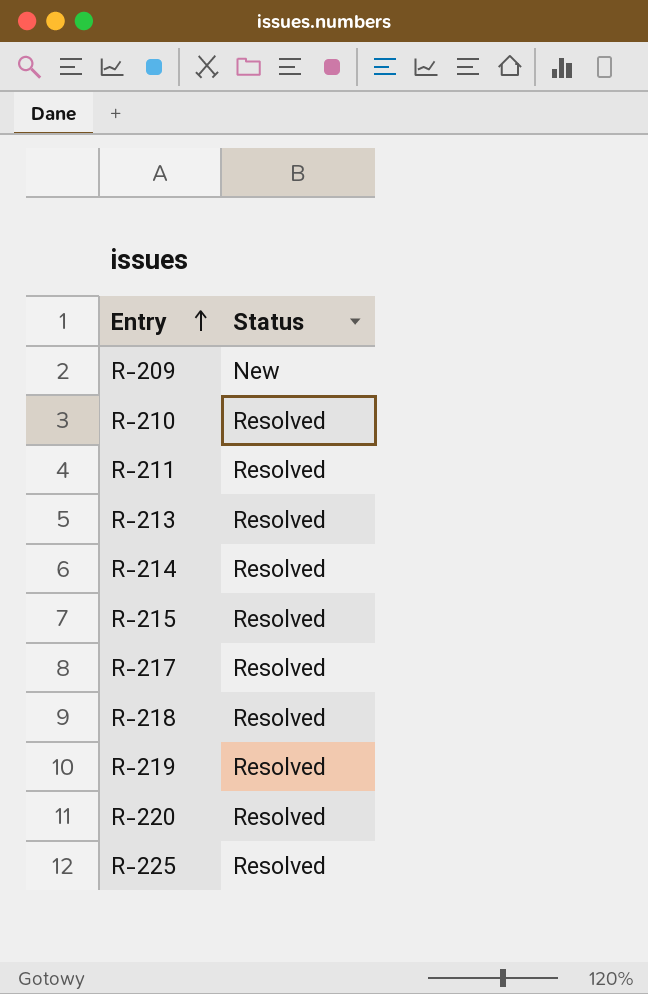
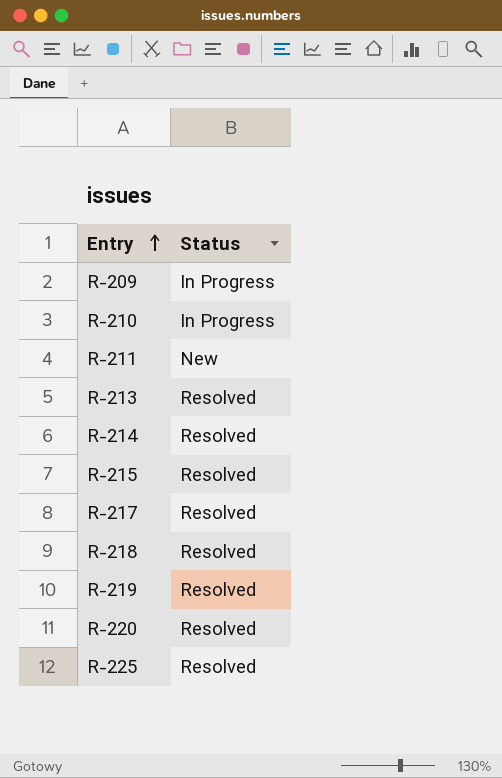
R-209 | Status: New -> In Progress
R-210 | Status: Resolved -> In Progress
R-211 | Status: Resolved -> New

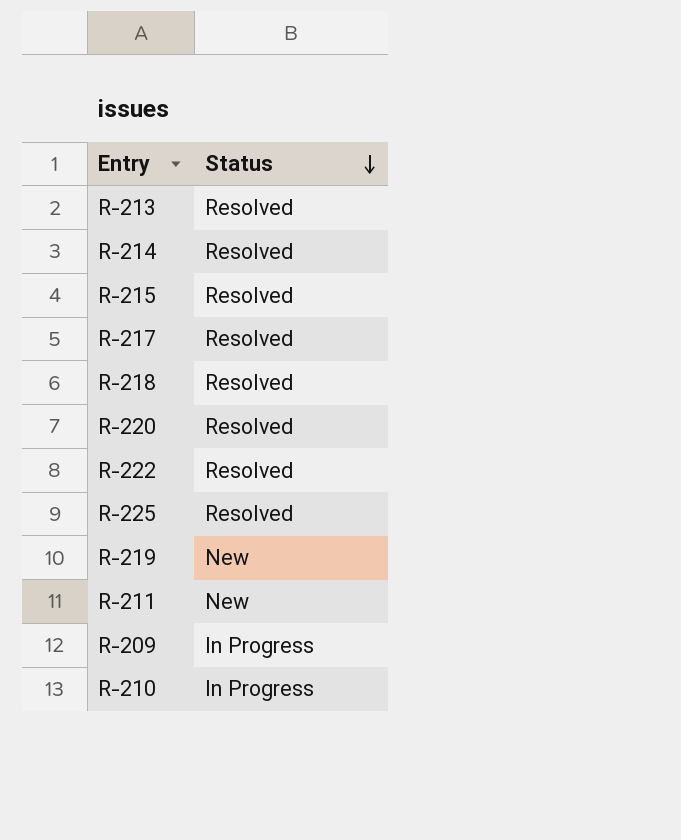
row order: Entry ascending -> Status descending
row R-222: none -> Resolved
R-219 | Status: Resolved -> New

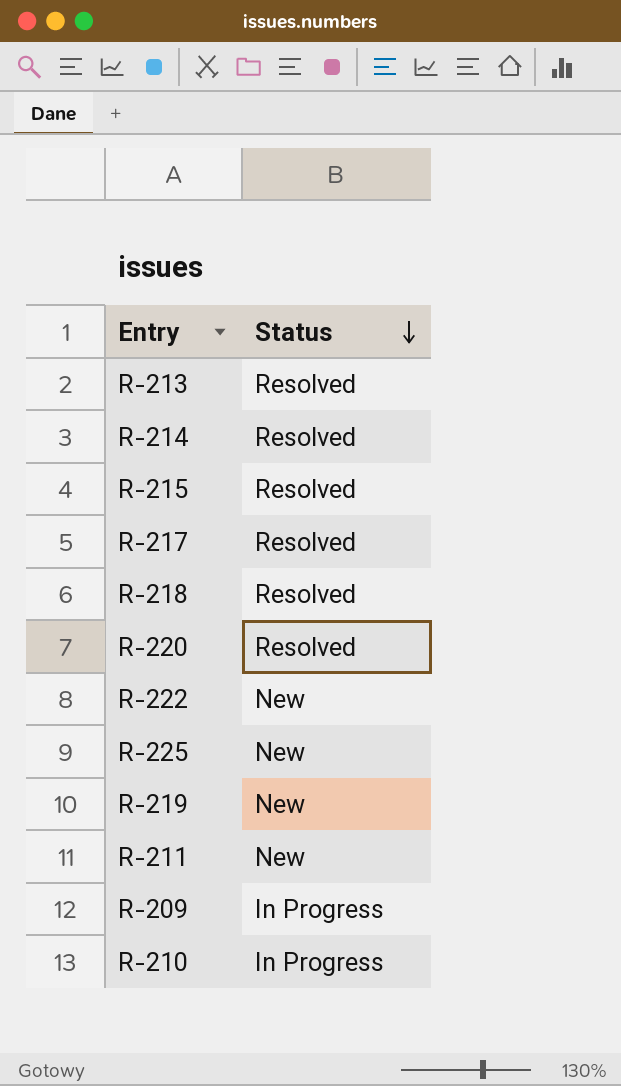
R-222 | Status: Resolved -> New
R-225 | Status: Resolved -> New

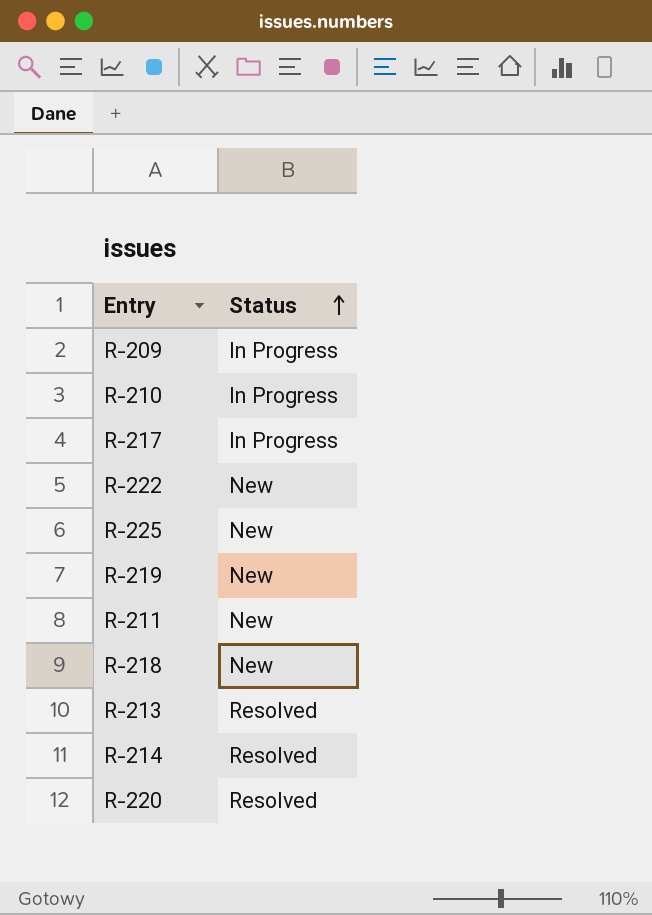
row order: Status descending -> Status ascending
row R-215: Resolved -> none
R-217 | Status: Resolved -> In Progress
R-218 | Status: Resolved -> New

